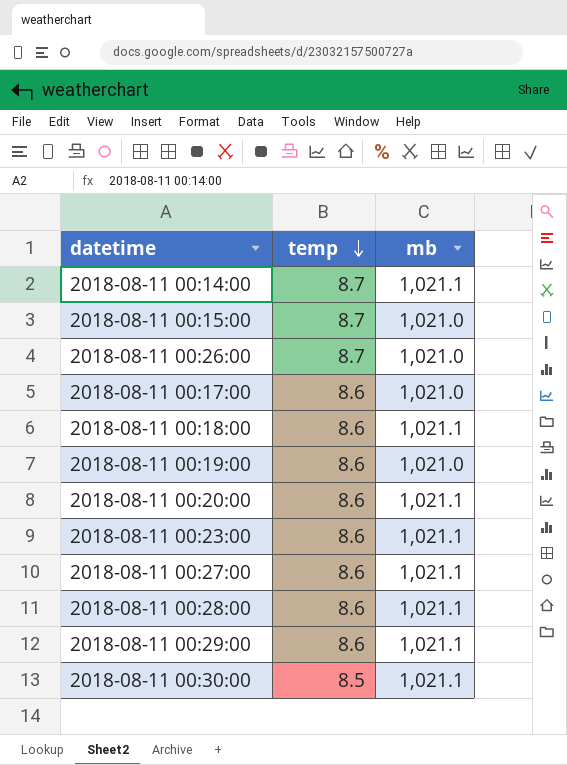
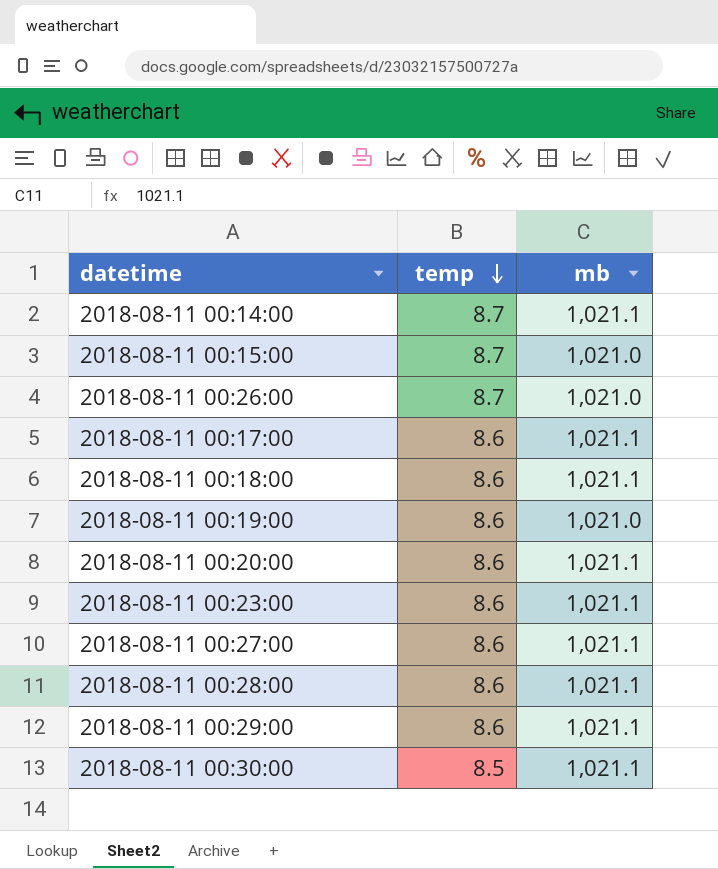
2018-08-11 00:17:00 | mb: 1,021.0 -> 1,021.1

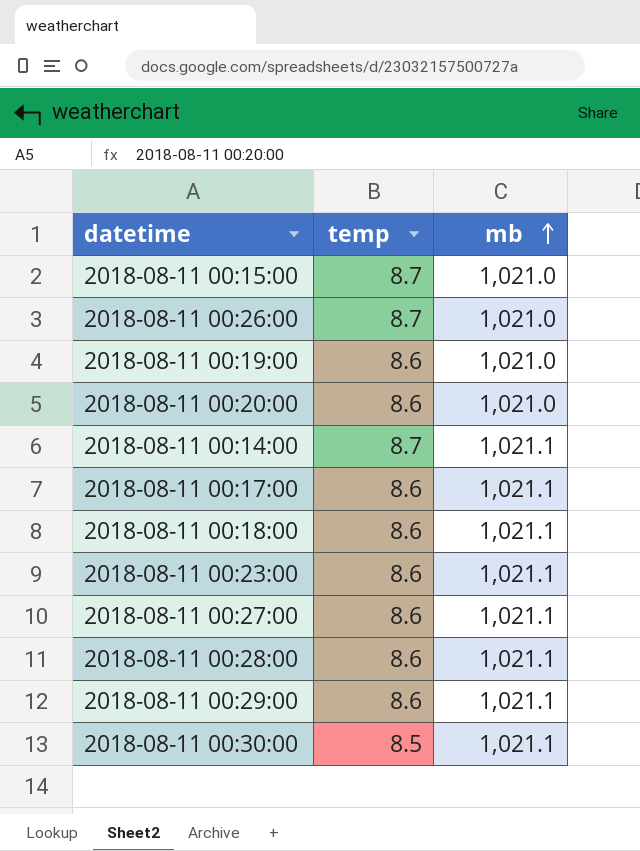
row order: temp descending -> mb ascending
2018-08-11 00:20:00 | mb: 1,021.1 -> 1,021.0

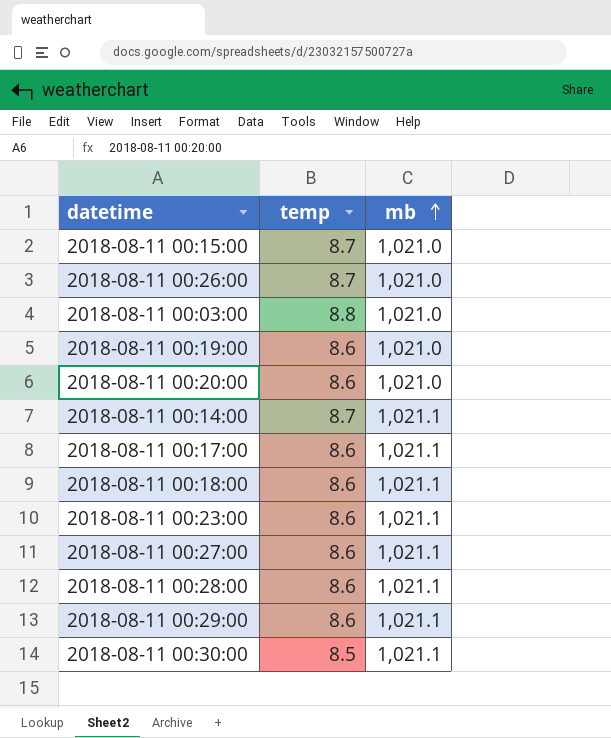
row 2018-08-11 00:03:00: none -> 8.8 | 1,021.0

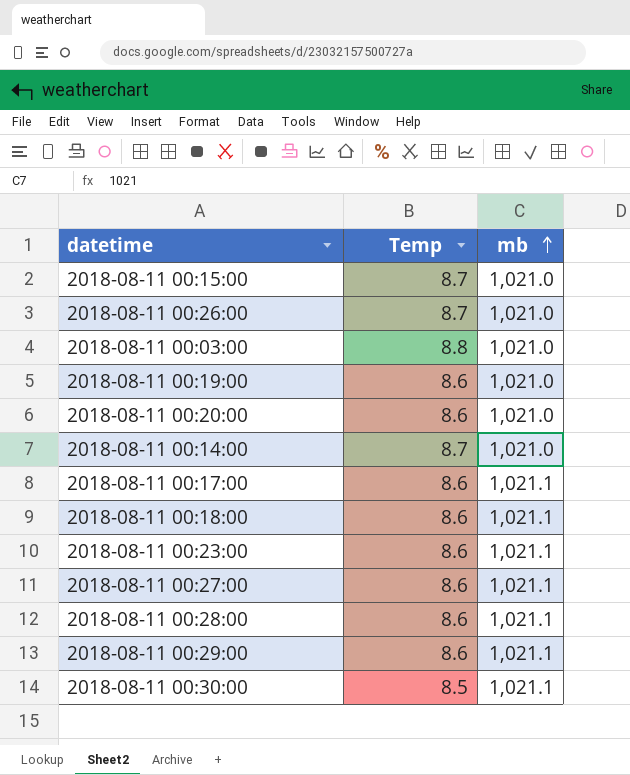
column name: temp -> Temp
2018-08-11 00:14:00 | mb: 1,021.1 -> 1,021.0

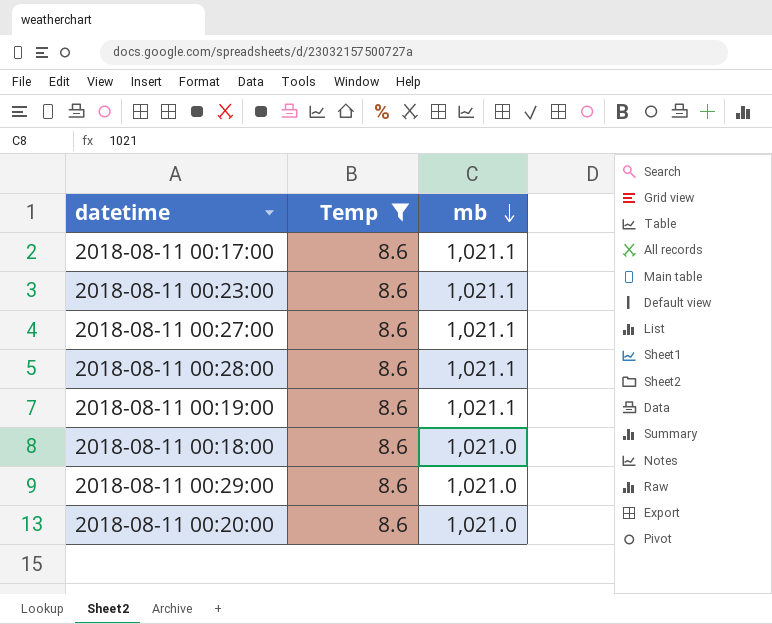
filter: none -> Temp = 8.6
row order: mb ascending -> mb descending
2018-08-11 00:19:00 | mb: 1,021.0 -> 1,021.1
2018-08-11 00:18:00 | mb: 1,021.1 -> 1,021.0
2018-08-11 00:29:00 | mb: 1,021.1 -> 1,021.0

